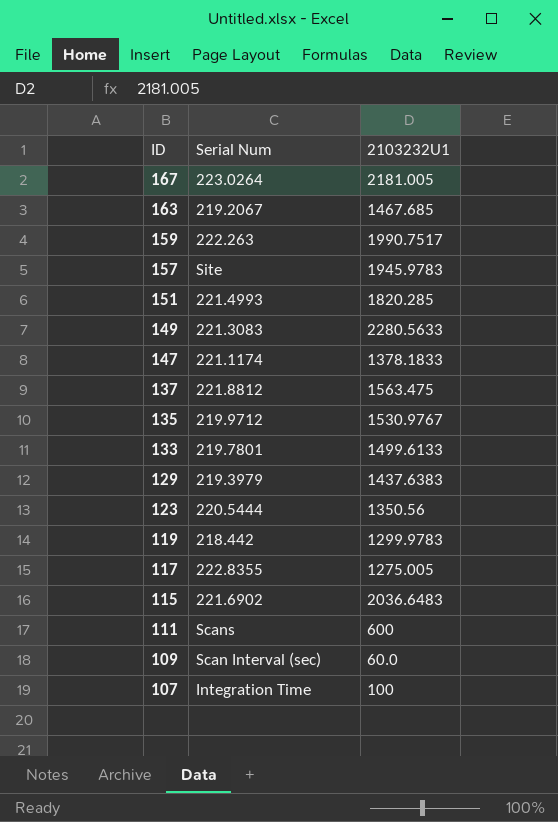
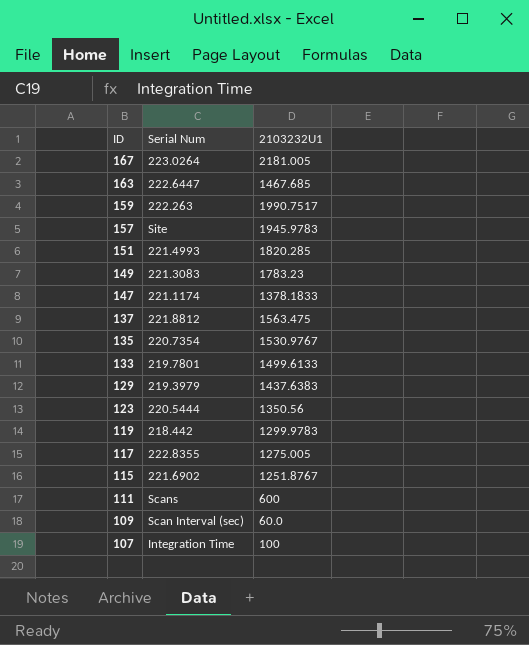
163 | Serial Num: 219.2067 -> 222.6447
149 | 2103232U1: 2280.5633 -> 1783.23
135 | Serial Num: 219.9712 -> 220.7354
115 | 2103232U1: 2036.6483 -> 1251.8767

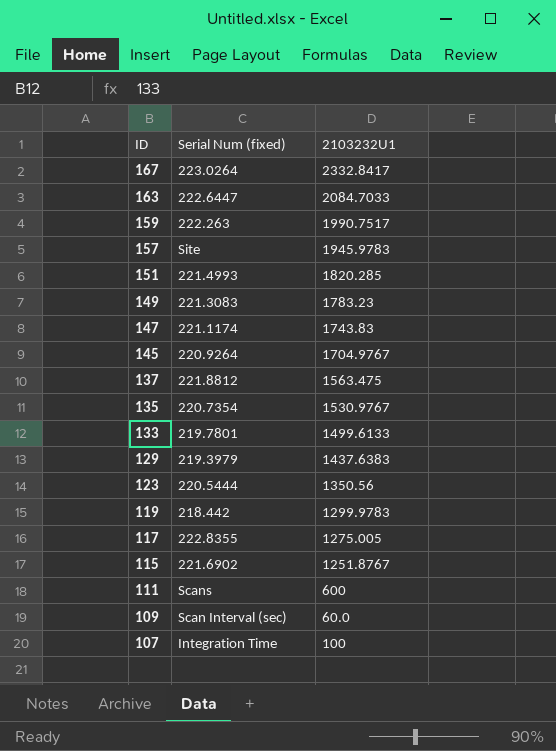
column name: Serial Num -> Serial Num (fixed)
167 | 2103232U1: 2181.005 -> 2332.8417
163 | 2103232U1: 1467.685 -> 2084.7033
147 | 2103232U1: 1378.1833 -> 1743.83
row 145: none -> 220.9264 | 1704.9767

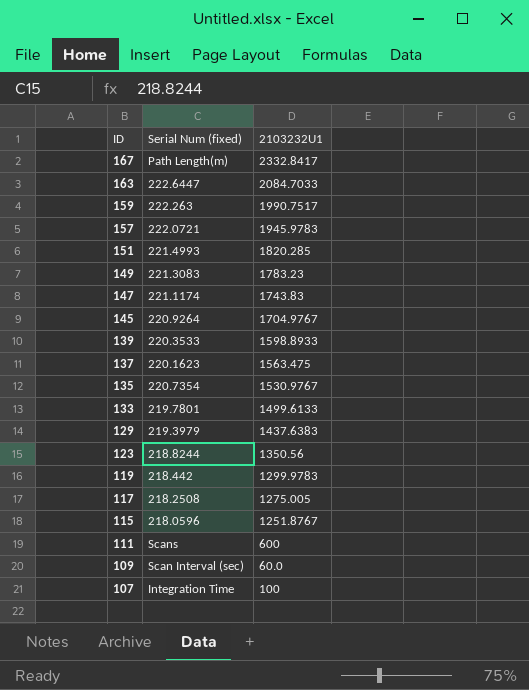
167 | Serial Num (fixed): 223.0264 -> Path Length(m)
157 | Serial Num (fixed): Site -> 222.0721
row 139: none -> 220.3533 | 1598.8933
137 | Serial Num (fixed): 221.8812 -> 220.1623
123 | Serial Num (fixed): 220.5444 -> 218.8244
117 | Serial Num (fixed): 222.8355 -> 218.2508
115 | Serial Num (fixed): 221.6902 -> 218.0596

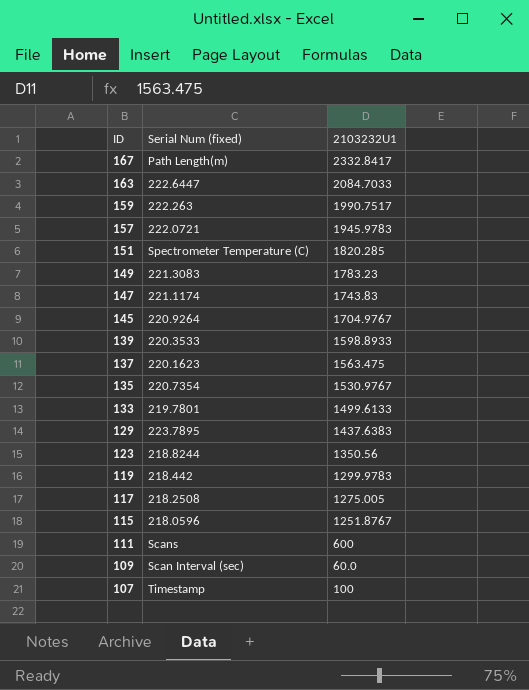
151 | Serial Num (fixed): 221.4993 -> Spectrometer Temperature (C)
129 | Serial Num (fixed): 219.3979 -> 223.7895
107 | Serial Num (fixed): Integration Time -> Timestamp

